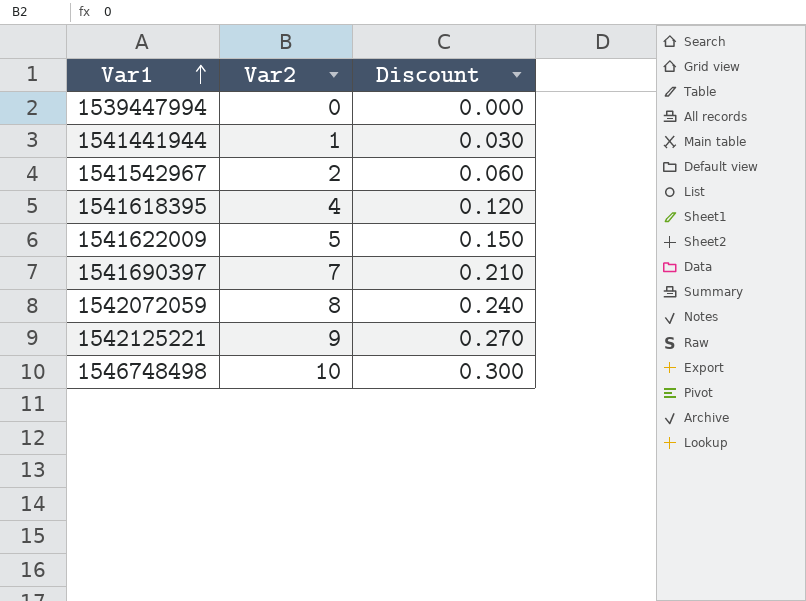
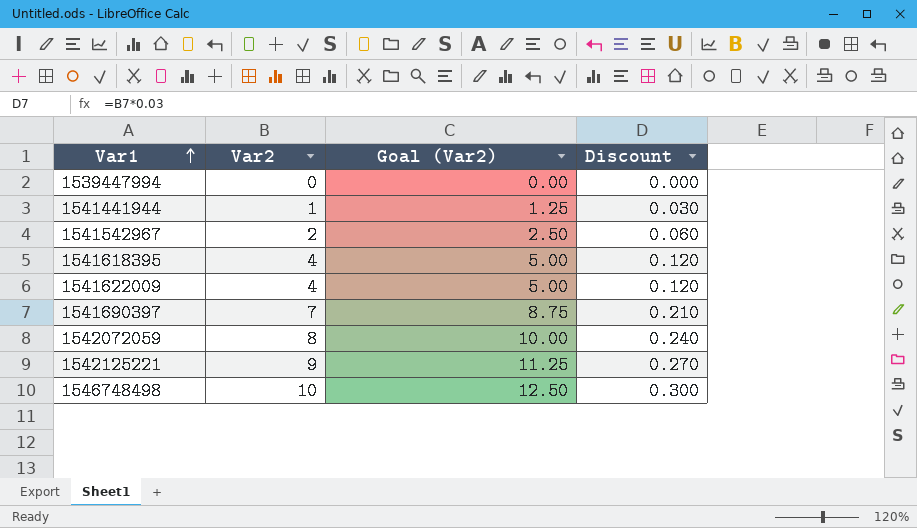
column Goal (Var2) | formula: none -> [Var2] * 1.25
1541622009 | Var2: 5 -> 4
1541622009 | Discount: 0.150 -> 0.120

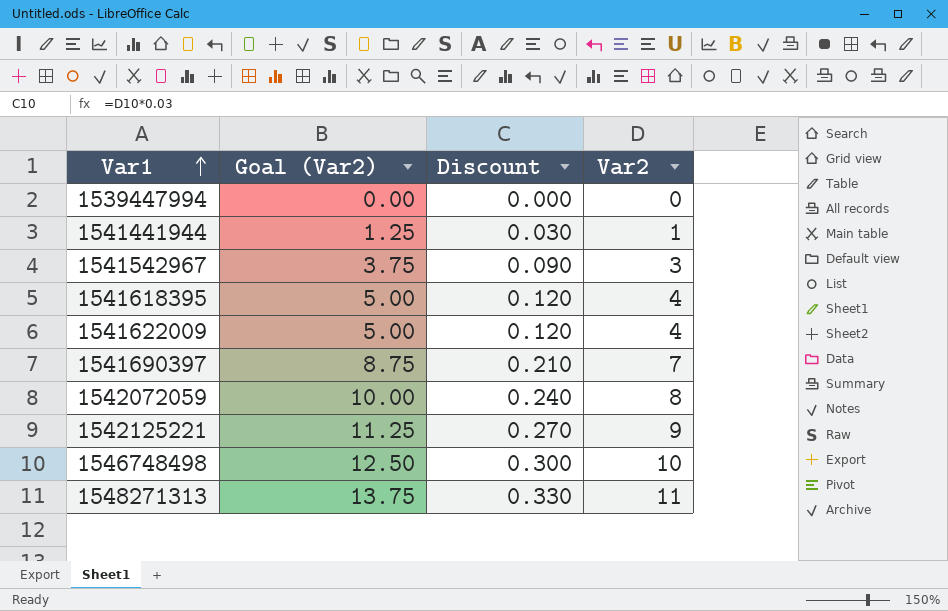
column Var2 | position: 2 -> 4
1541542967 | Goal (Var2): 2.50 -> 3.75
1541542967 | Discount: 0.060 -> 0.090
1541542967 | Var2: 2 -> 3
row 1548271313: none -> 13.75 | 0.330 | 11

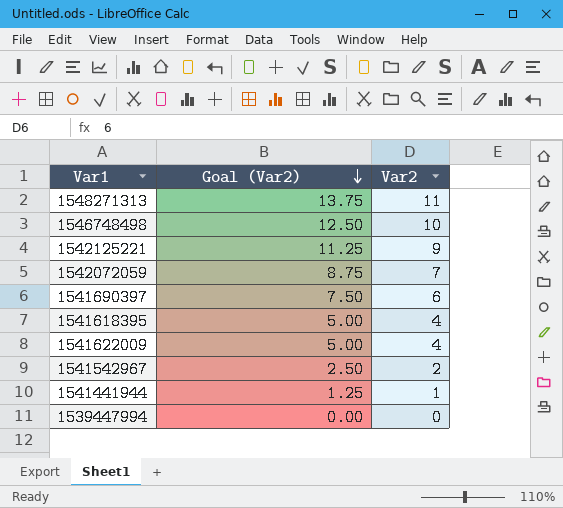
row order: Var1 ascending -> Goal (Var2) descending
column Discount | formula: [Var2] * 0.03 -> none
1542072059 | Goal (Var2): 10.00 -> 8.75
1542072059 | Var2: 8 -> 7
1541690397 | Goal (Var2): 8.75 -> 7.50
1541690397 | Var2: 7 -> 6
1541542967 | Goal (Var2): 3.75 -> 2.50
1541542967 | Var2: 3 -> 2

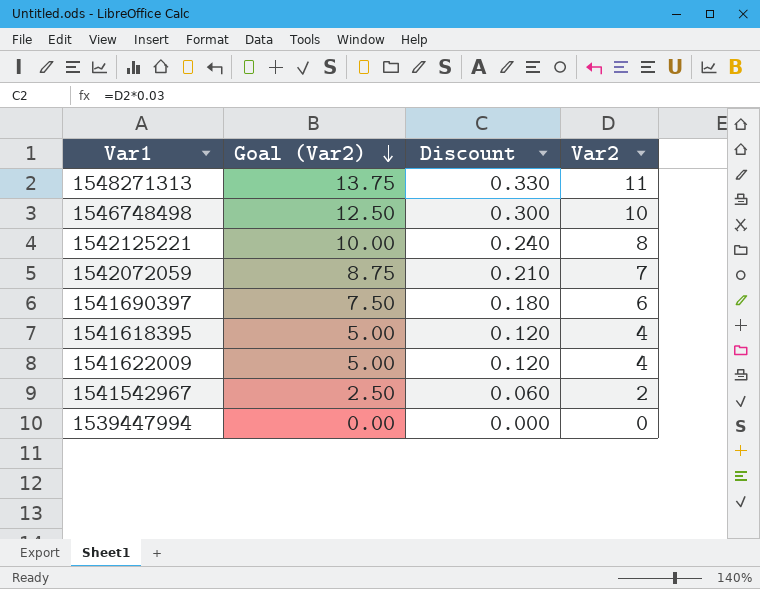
column Discount | formula: none -> [Var2] * 0.03
row 1541441944: 1.25 | 1 -> none
1542125221 | Goal (Var2): 11.25 -> 10.00
1542125221 | Var2: 9 -> 8

